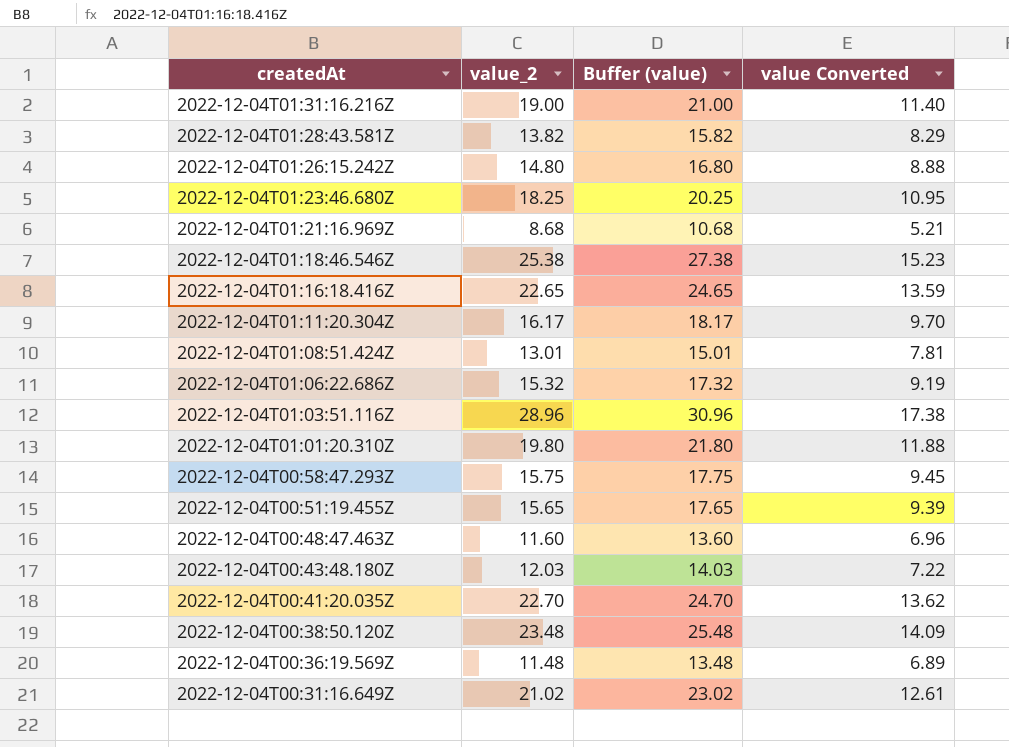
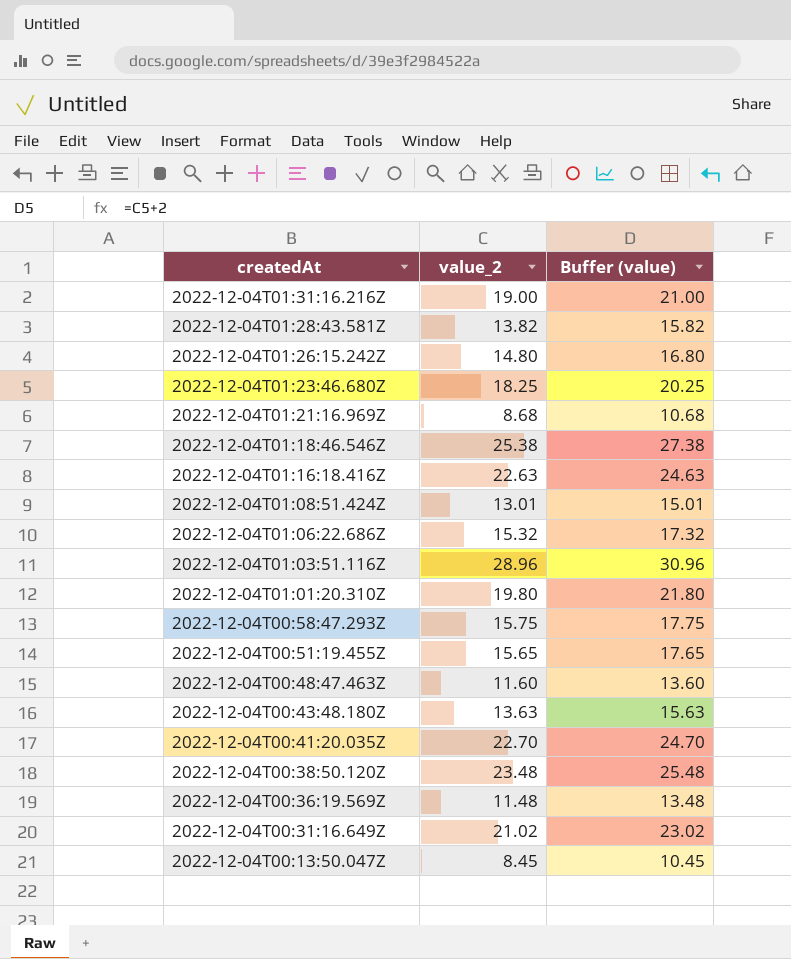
column value Converted | formula: [value_2] * 0.6 -> none
row 2022-12-04T01:11:20.304Z: 16.17 | 18.17 | 9.70 -> none
2022-12-04T01:16:18.416Z | value_2: 22.65 -> 22.63
2022-12-04T01:16:18.416Z | Buffer (value): 24.65 -> 24.63
2022-12-04T00:43:48.180Z | value_2: 12.03 -> 13.63
2022-12-04T00:43:48.180Z | Buffer (value): 14.03 -> 15.63
row 2022-12-04T00:13:50.047Z: none -> 8.45 | 10.45

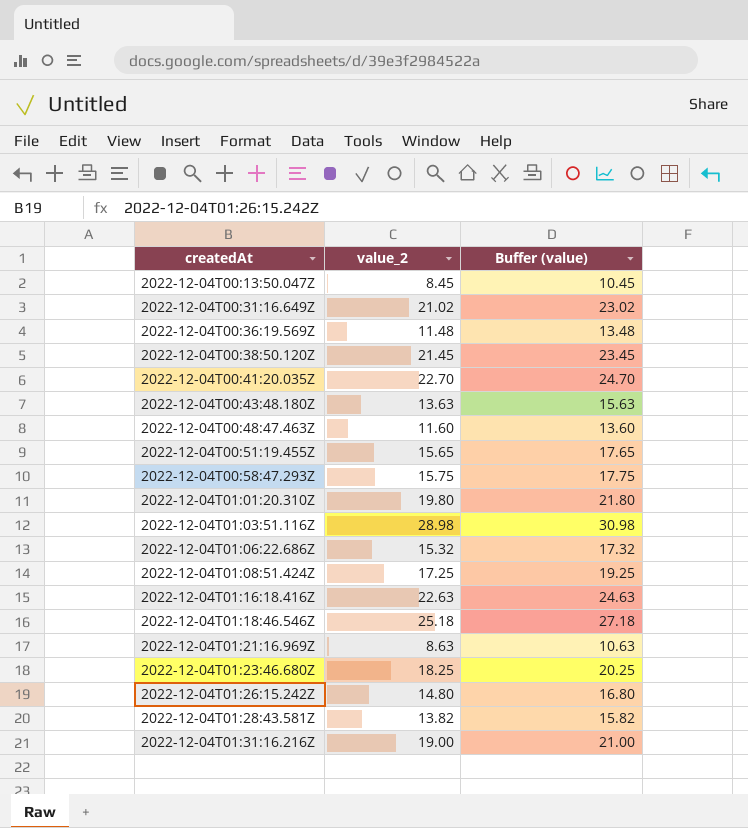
row order: createdAt descending -> createdAt ascending
2022-12-04T00:38:50.120Z | value_2: 23.48 -> 21.45
2022-12-04T00:38:50.120Z | Buffer (value): 25.48 -> 23.45
2022-12-04T01:03:51.116Z | value_2: 28.96 -> 28.98
2022-12-04T01:03:51.116Z | Buffer (value): 30.96 -> 30.98
2022-12-04T01:08:51.424Z | value_2: 13.01 -> 17.25
2022-12-04T01:08:51.424Z | Buffer (value): 15.01 -> 19.25
2022-12-04T01:18:46.546Z | value_2: 25.38 -> 25.18
2022-12-04T01:18:46.546Z | Buffer (value): 27.38 -> 27.18
2022-12-04T01:21:16.969Z | value_2: 8.68 -> 8.63
2022-12-04T01:21:16.969Z | Buffer (value): 10.68 -> 10.63

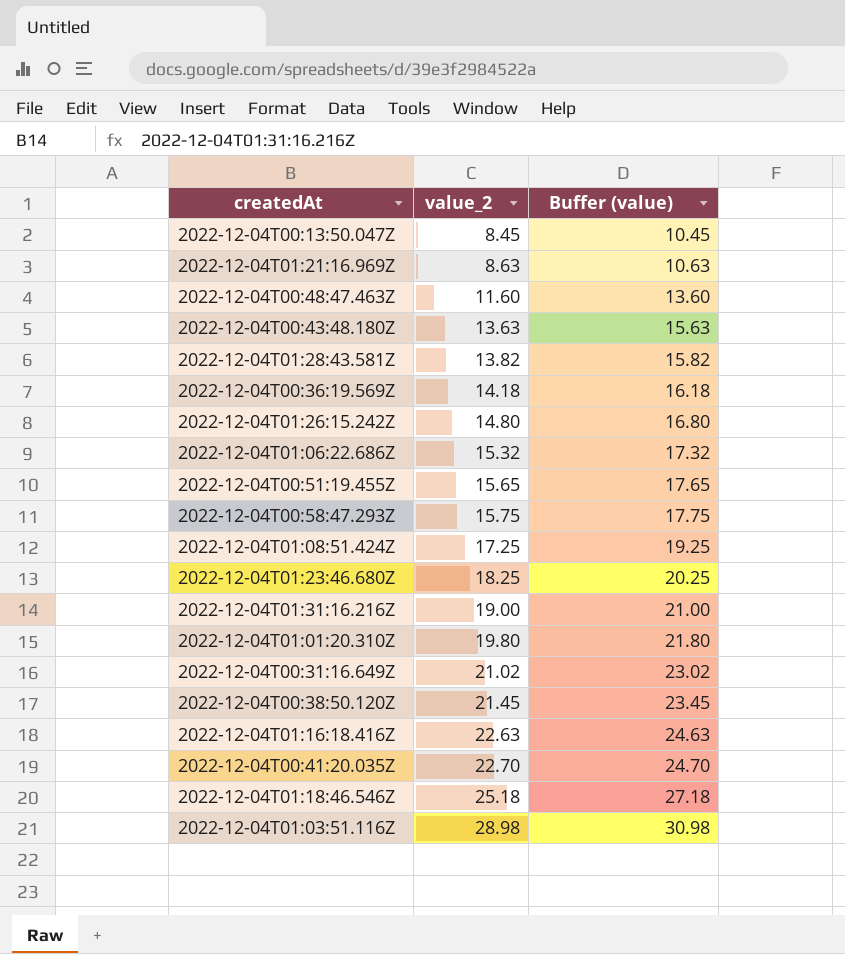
row order: createdAt ascending -> value_2 ascending
2022-12-04T00:36:19.569Z | value_2: 11.48 -> 14.18
2022-12-04T00:36:19.569Z | Buffer (value): 13.48 -> 16.18

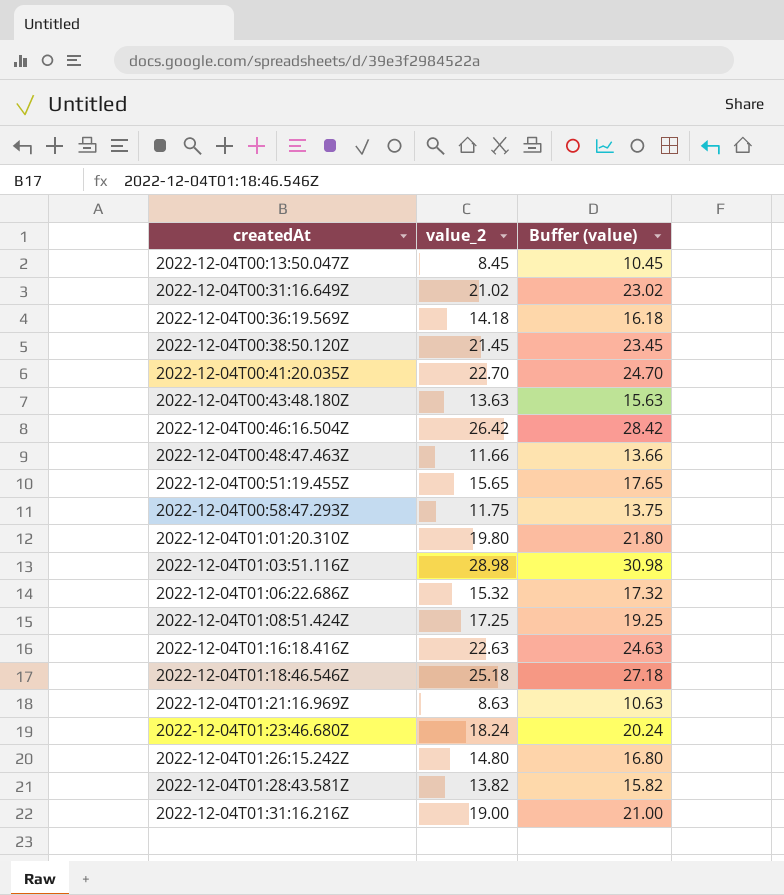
row order: value_2 ascending -> createdAt ascending
row 2022-12-04T00:46:16.504Z: none -> 26.42 | 28.42
2022-12-04T00:48:47.463Z | value_2: 11.60 -> 11.66
2022-12-04T00:48:47.463Z | Buffer (value): 13.60 -> 13.66
2022-12-04T00:58:47.293Z | value_2: 15.75 -> 11.75
2022-12-04T00:58:47.293Z | Buffer (value): 17.75 -> 13.75
2022-12-04T01:23:46.680Z | value_2: 18.25 -> 18.24
2022-12-04T01:23:46.680Z | Buffer (value): 20.25 -> 20.24

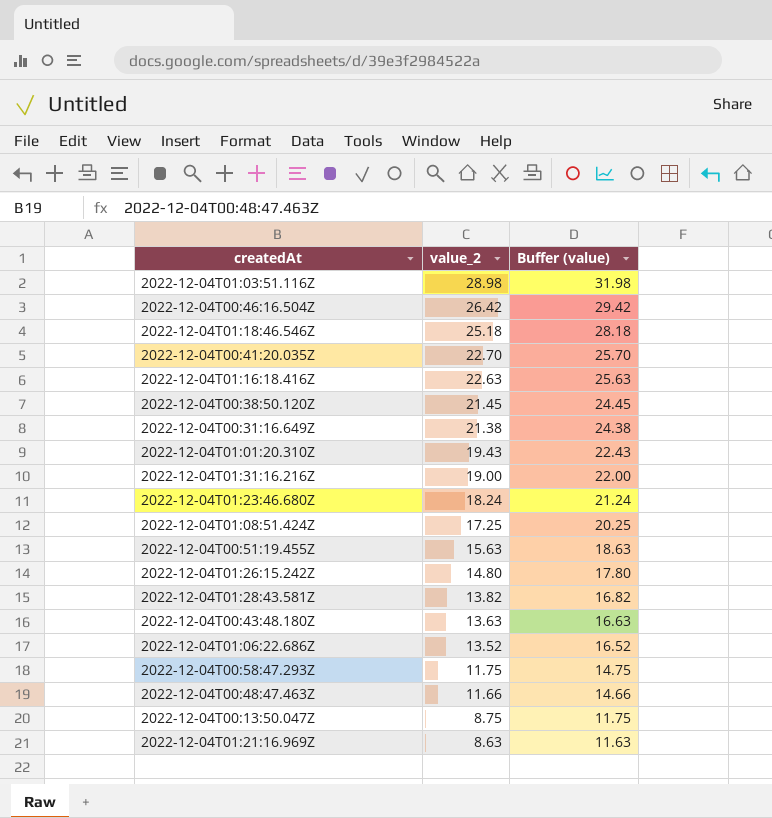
row order: createdAt ascending -> value_2 descending
column Buffer (value) | formula: [value_2] + 2 -> [value_2] + 3
row 2022-12-04T00:36:19.569Z: 14.18 | 16.18 -> none
2022-12-04T00:31:16.649Z | value_2: 21.02 -> 21.38
2022-12-04T01:01:20.310Z | value_2: 19.80 -> 19.43
2022-12-04T00:51:19.455Z | value_2: 15.65 -> 15.63
2022-12-04T01:06:22.686Z | value_2: 15.32 -> 13.52
2022-12-04T00:13:50.047Z | value_2: 8.45 -> 8.75

